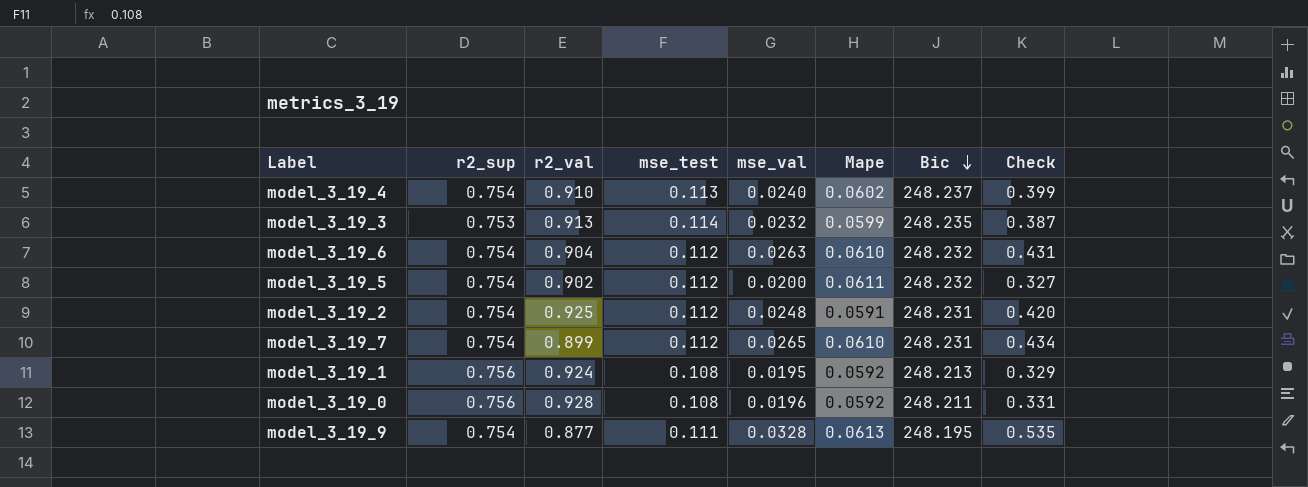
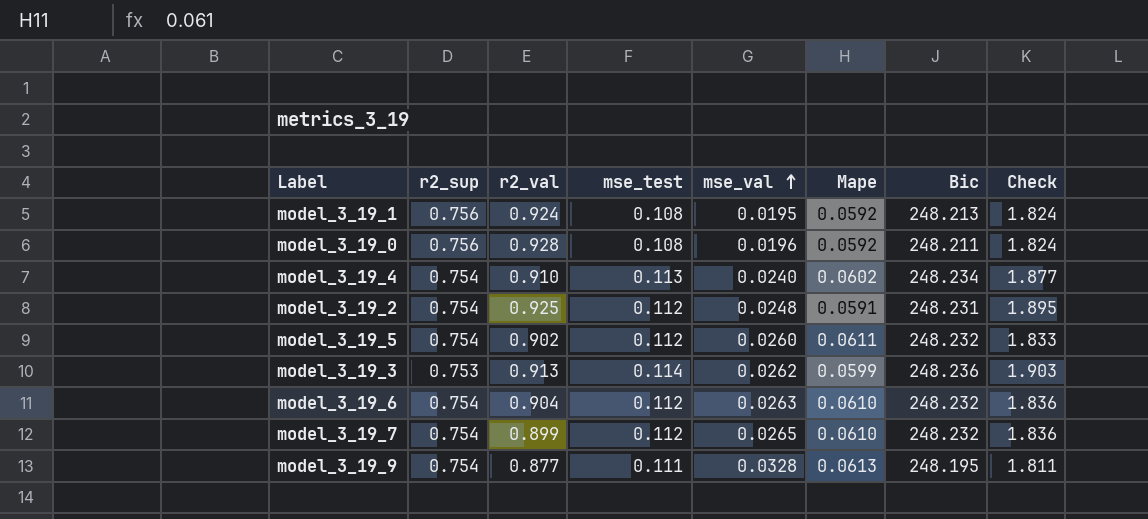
row order: Bic descending -> mse_val ascending
column Check | formula: [mse_val] / [Mape] -> [mse_test] / [Mape]
model_3_19_4 | Bic: 248.237 -> 248.234
model_3_19_5 | mse_val: 0.0200 -> 0.0260
model_3_19_3 | mse_val: 0.0232 -> 0.0262
model_3_19_3 | Bic: 248.235 -> 248.236
model_3_19_7 | Bic: 248.231 -> 248.232

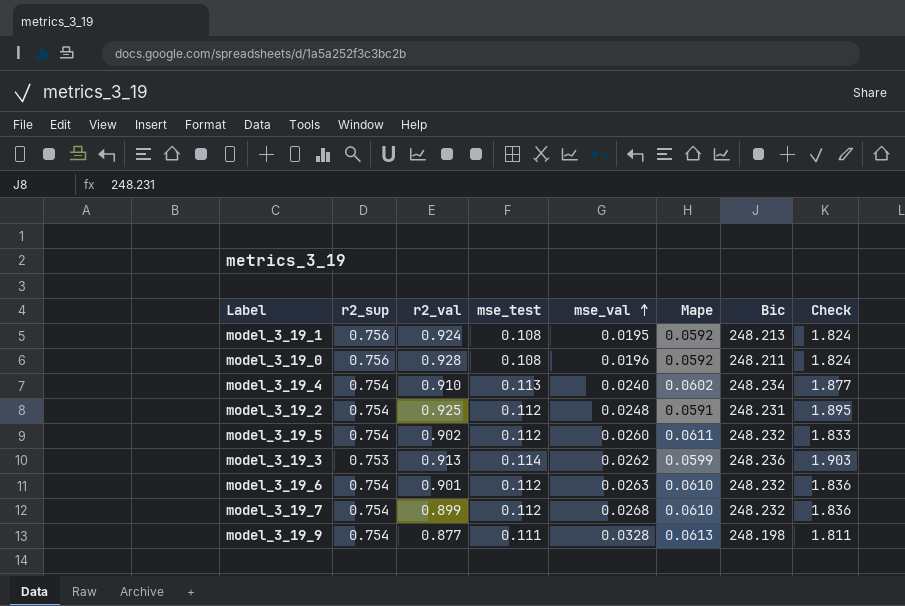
model_3_19_6 | r2_val: 0.904 -> 0.901
model_3_19_7 | mse_val: 0.0265 -> 0.0268
model_3_19_9 | Bic: 248.195 -> 248.198

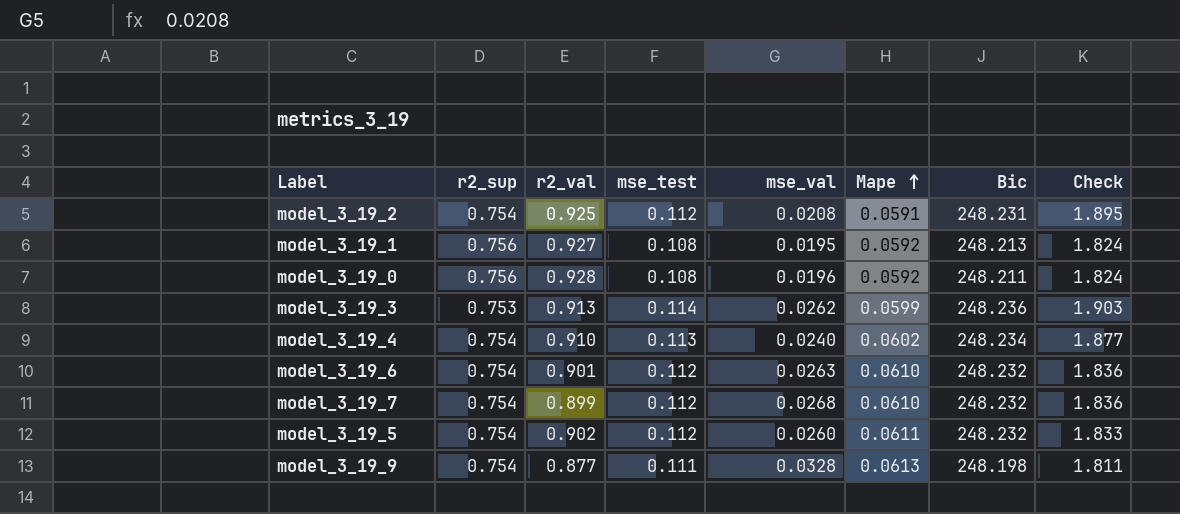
row order: mse_val ascending -> Mape ascending
model_3_19_2 | mse_val: 0.0248 -> 0.0208
model_3_19_1 | r2_val: 0.924 -> 0.927

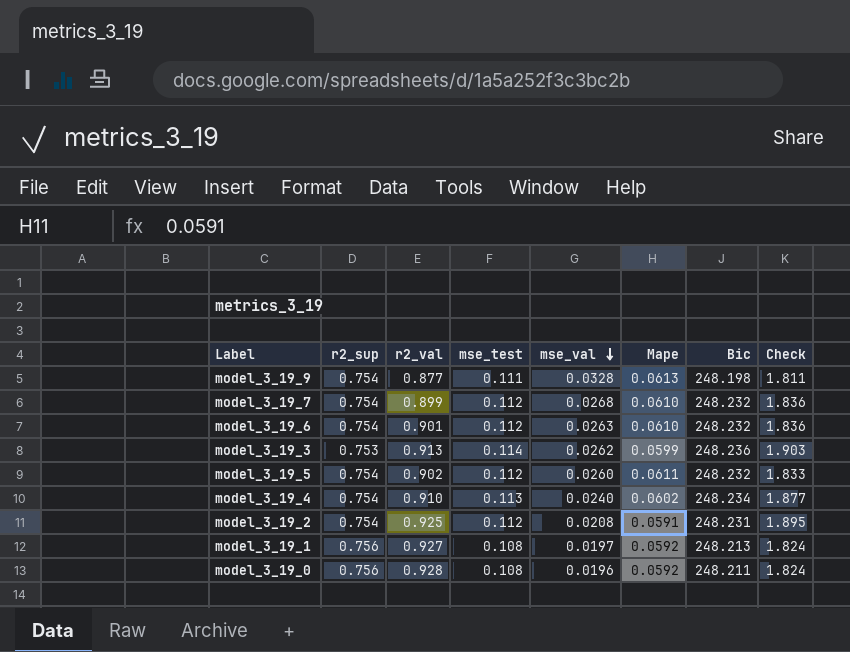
row order: Mape ascending -> mse_val descending
model_3_19_1 | mse_val: 0.0195 -> 0.0197

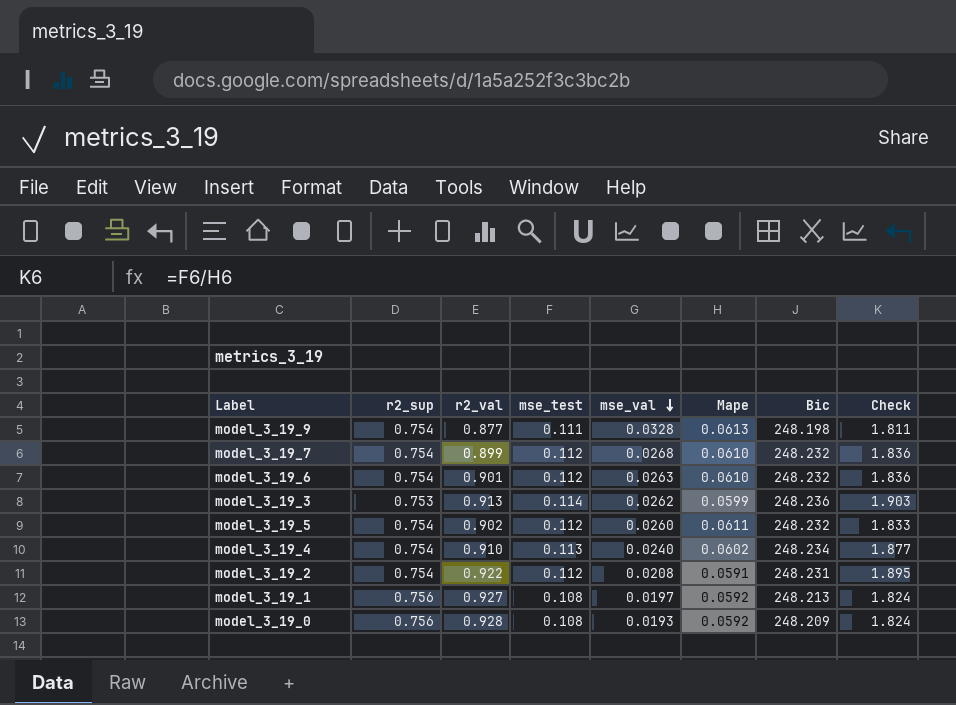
model_3_19_2 | r2_val: 0.925 -> 0.922
model_3_19_0 | mse_val: 0.0196 -> 0.0193
model_3_19_0 | Bic: 248.211 -> 248.209

